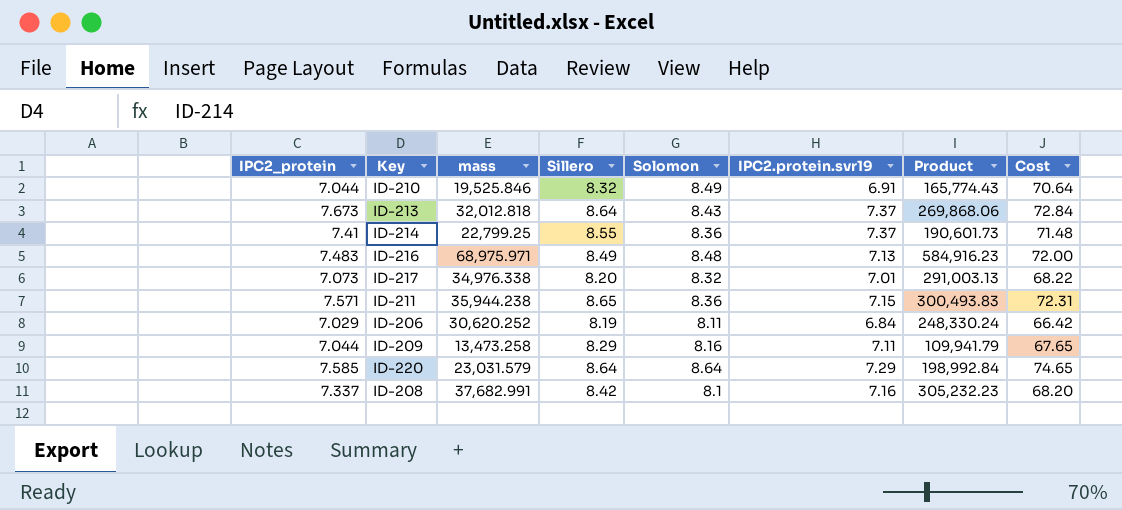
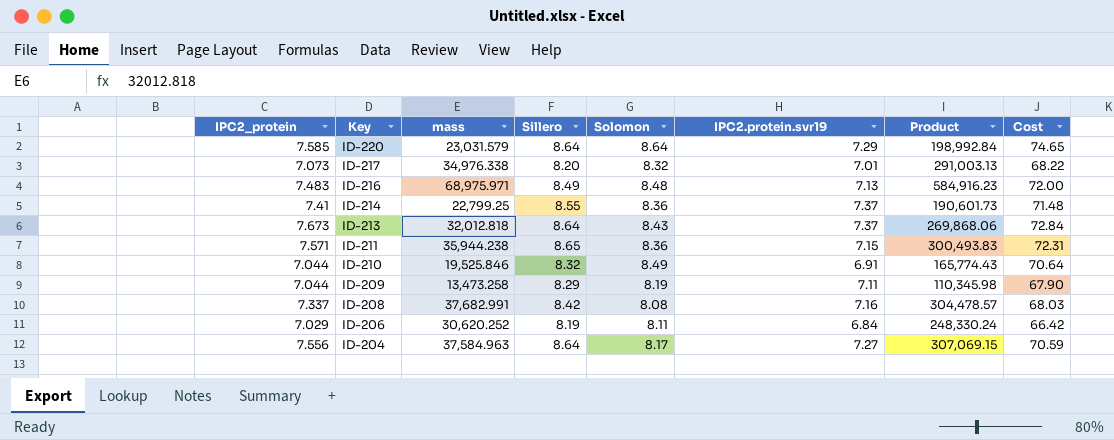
row order: none -> Key descending
ID-209 | Solomon: 8.16 -> 8.19
ID-209 | Product: 109,941.79 -> 110,345.98
ID-209 | Cost: 67.65 -> 67.90
ID-208 | Solomon: 8.1 -> 8.08
ID-208 | Product: 305,232.23 -> 304,478.57
ID-208 | Cost: 68.20 -> 68.03
row ID-204: none -> 7.556 | 37,584.963 | 8.64 | 8.17 | 7.27 | 307,069.15 | 70.59

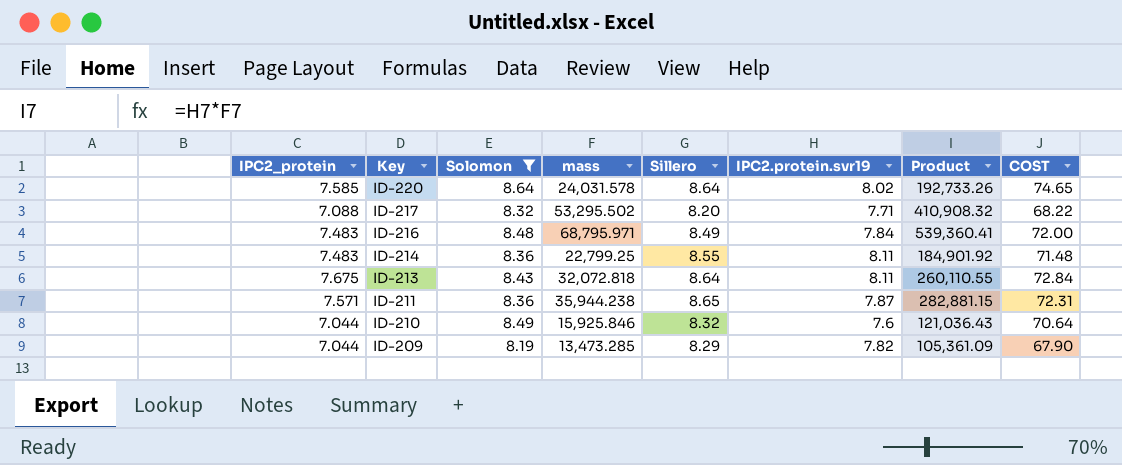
filter: none -> Solomon >= 8.19
column Solomon | position: 5 -> 3
column Product | formula: [mass] * [Solomon] -> [mass] * [IPC2.protein.svr19]
column name: Cost -> COST
ID-220 | mass: 23,031.579 -> 24,031.578
ID-220 | IPC2.protein.svr19: 7.29 -> 8.02
ID-217 | IPC2_protein: 7.073 -> 7.088
ID-217 | mass: 34,976.338 -> 53,295.502
ID-217 | IPC2.protein.svr19: 7.01 -> 7.71
ID-216 | mass: 68,975.971 -> 68,795.971
ID-216 | IPC2.protein.svr19: 7.13 -> 7.84
ID-214 | IPC2_protein: 7.41 -> 7.483
ID-214 | IPC2.protein.svr19: 7.37 -> 8.11
ID-213 | IPC2_protein: 7.673 -> 7.675
ID-213 | mass: 32,012.818 -> 32,072.818
ID-213 | IPC2.protein.svr19: 7.37 -> 8.11
ID-211 | IPC2.protein.svr19: 7.15 -> 7.87
ID-210 | mass: 19,525.846 -> 15,925.846
ID-210 | IPC2.protein.svr19: 6.91 -> 7.6
ID-209 | mass: 13,473.258 -> 13,473.285
ID-209 | IPC2.protein.svr19: 7.11 -> 7.82

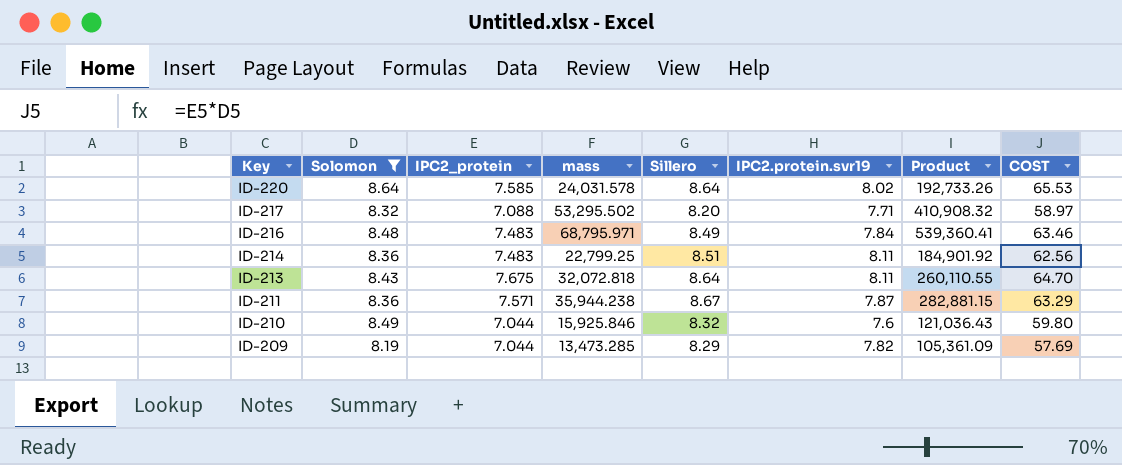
column IPC2_protein | position: 1 -> 3
column COST | formula: [Solomon] * [Sillero] -> [Solomon] * [IPC2_protein]
ID-214 | Sillero: 8.55 -> 8.51
ID-211 | Sillero: 8.65 -> 8.67

